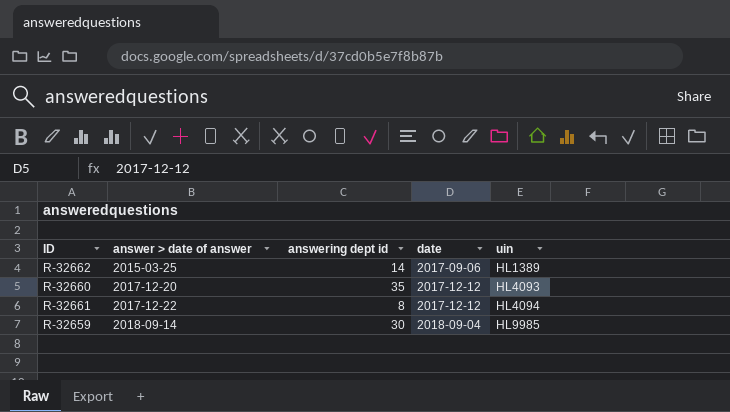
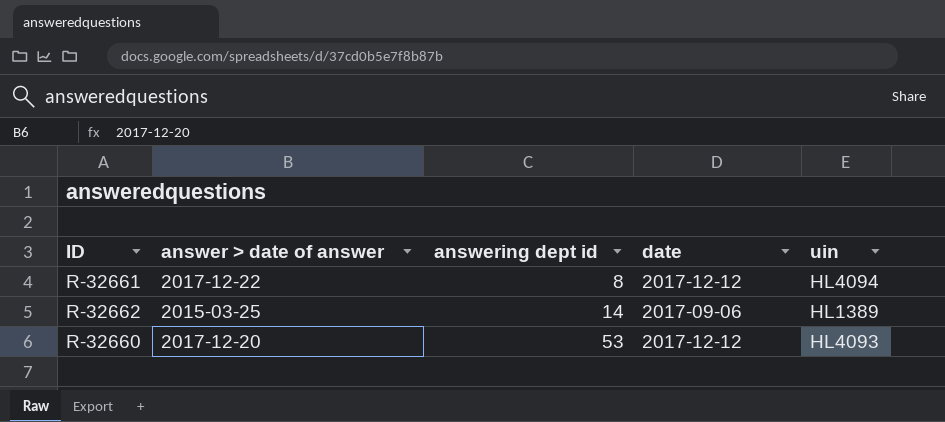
row order: answer > date of answer ascending -> answering dept id ascending
row R-32659: 2018-09-14 | 30 | 2018-09-04 | HL9985 -> none
R-32660 | answering dept id: 35 -> 53

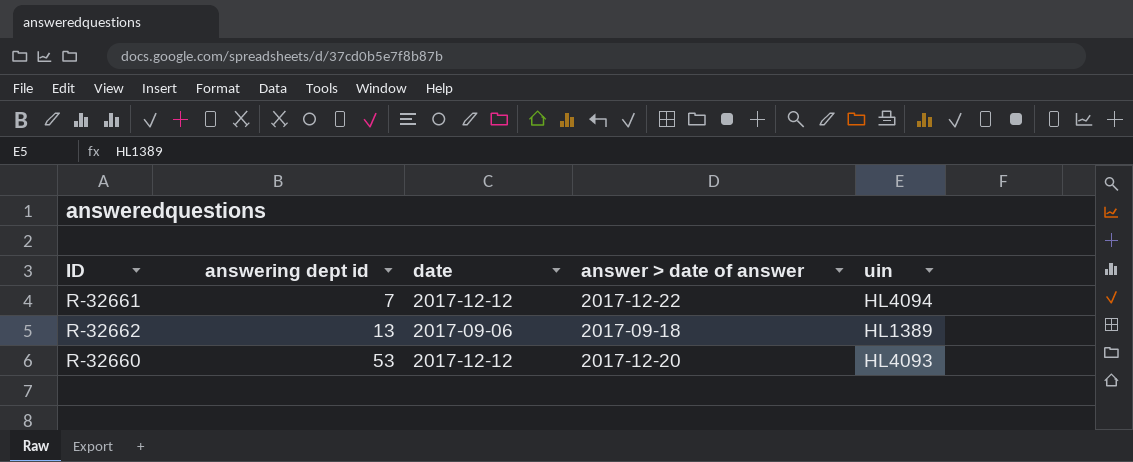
column answer > date of answer | position: 2 -> 4
R-32661 | answering dept id: 8 -> 7
R-32662 | answering dept id: 14 -> 13
R-32662 | answer > date of answer: 2015-03-25 -> 2017-09-18

